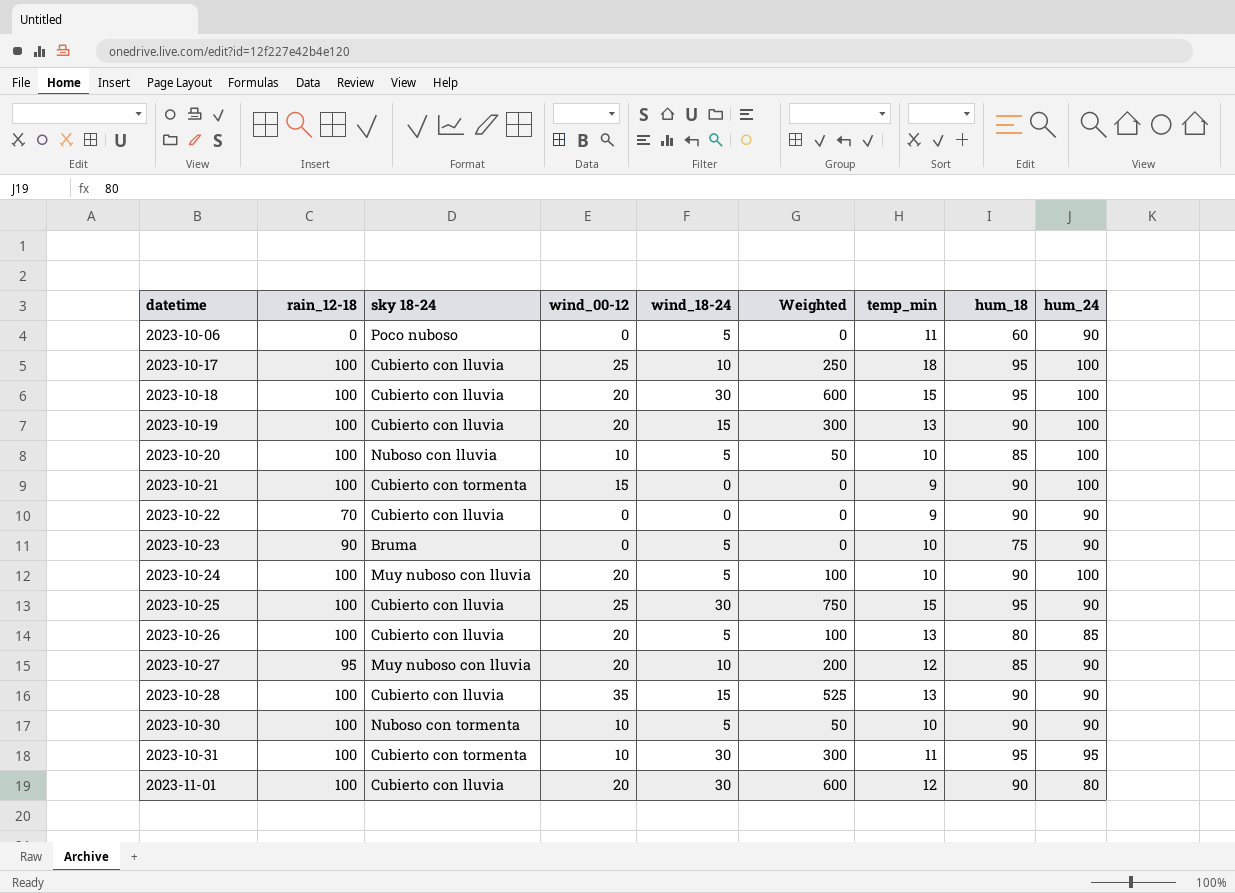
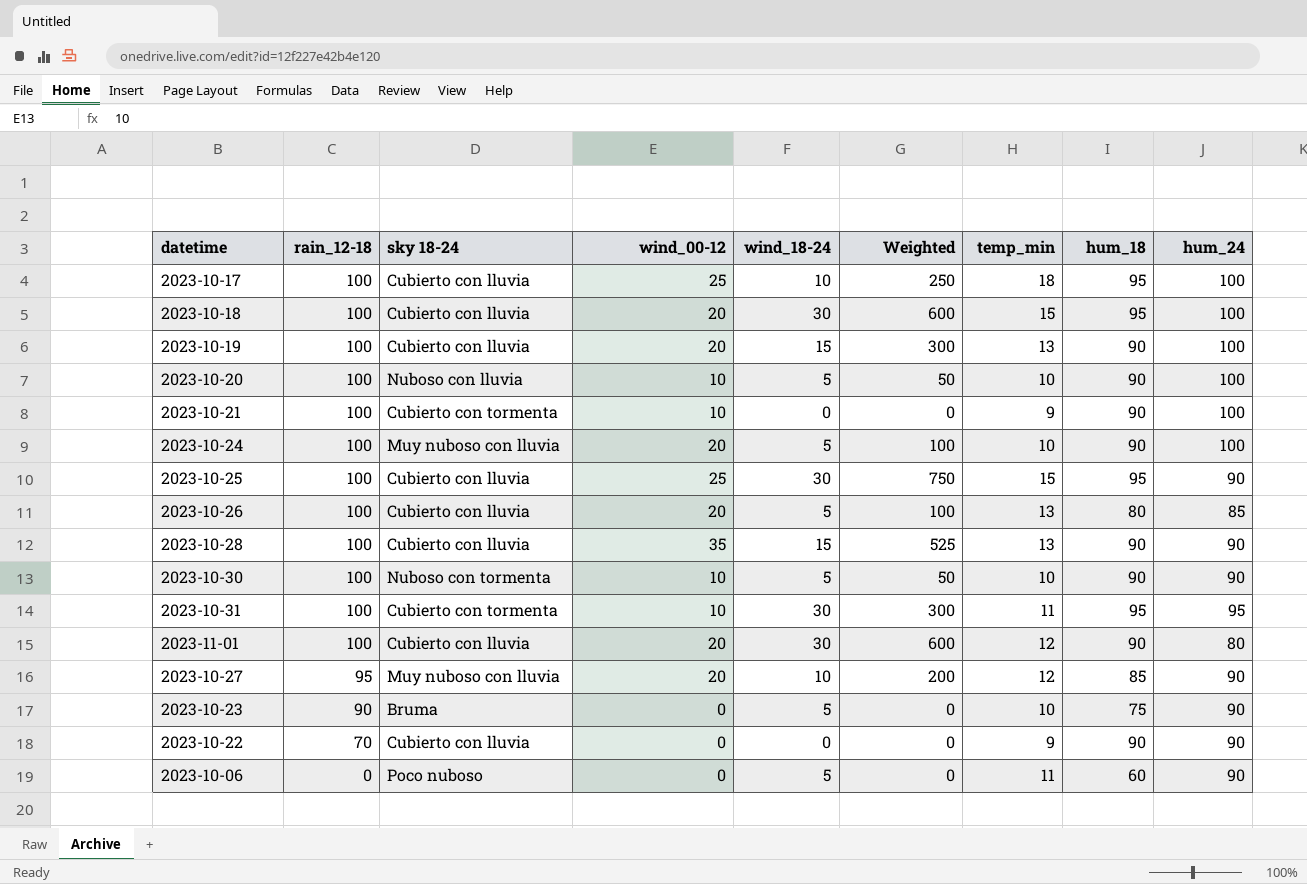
row order: datetime ascending -> rain_12-18 descending
2023-10-20 | hum_18: 85 -> 90
2023-10-21 | wind_00-12: 15 -> 10

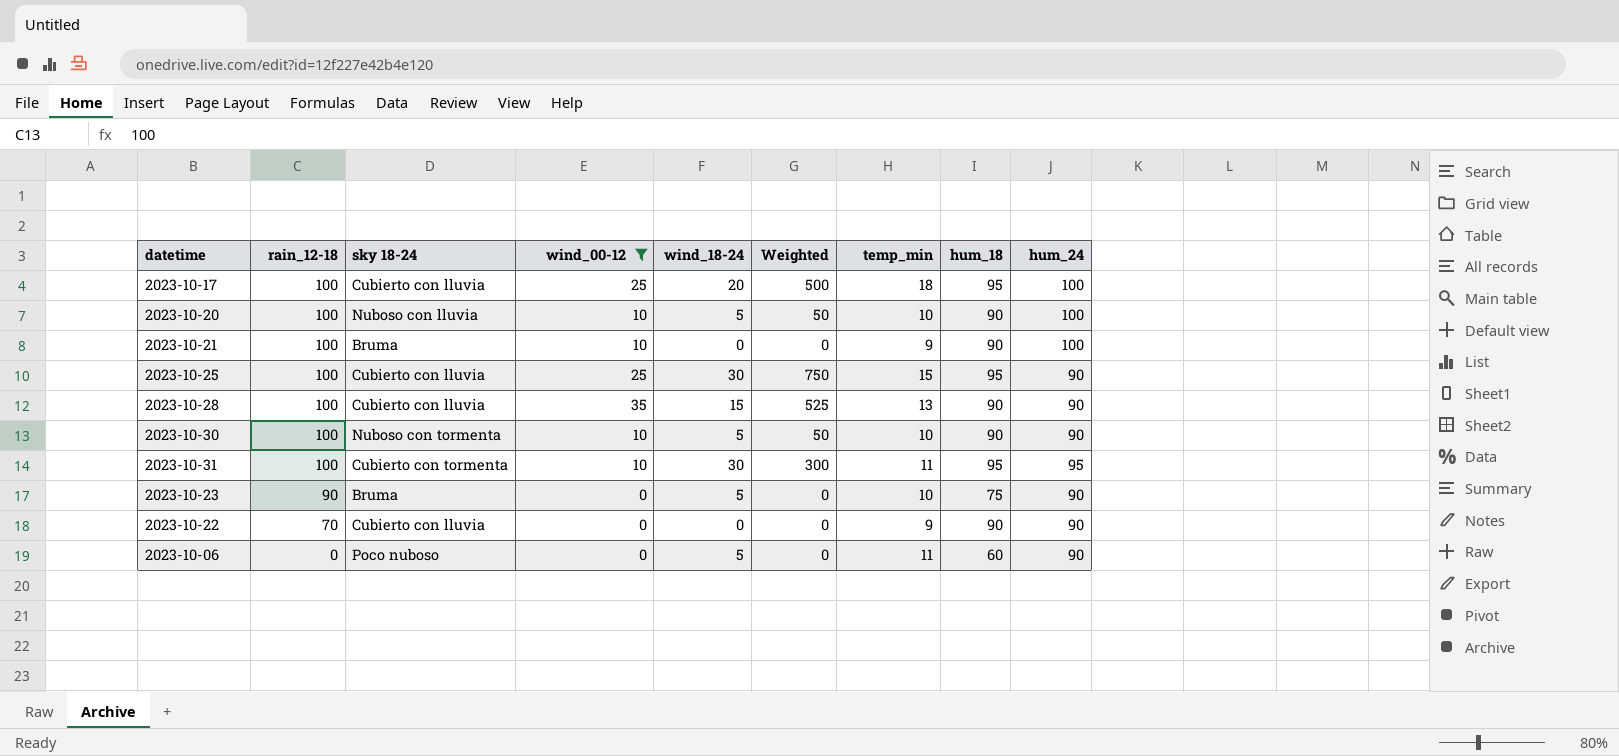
filter: none -> wind_00-12 != 20
2023-10-17 | wind_18-24: 10 -> 20
2023-10-17 | Weighted: 250 -> 500
2023-10-21 | sky 18-24: Cubierto con tormenta -> Bruma

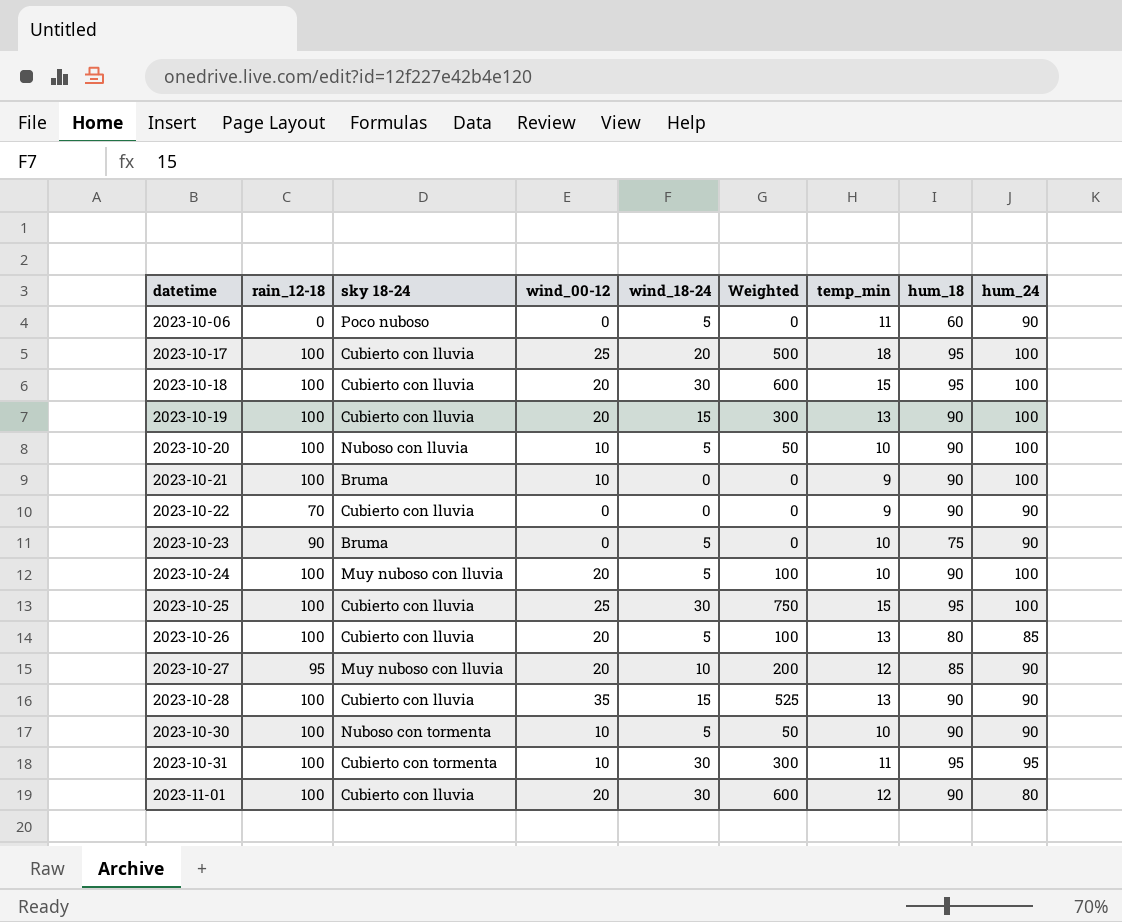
filter: wind_00-12 != 20 -> none
row order: rain_12-18 descending -> datetime ascending
2023-10-25 | hum_24: 90 -> 100

